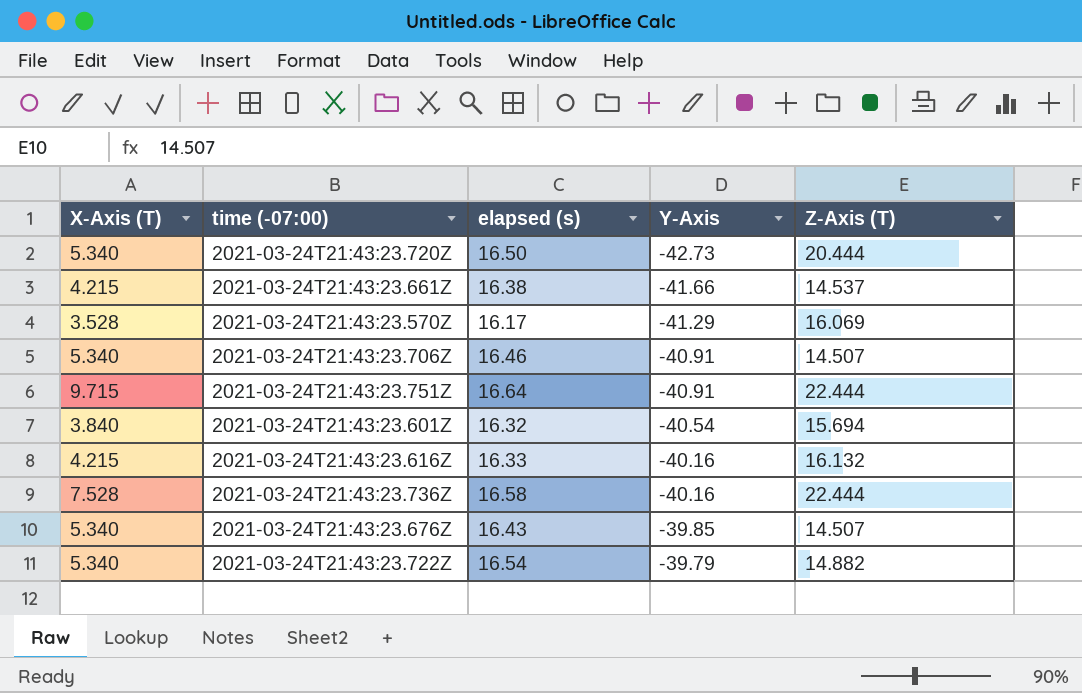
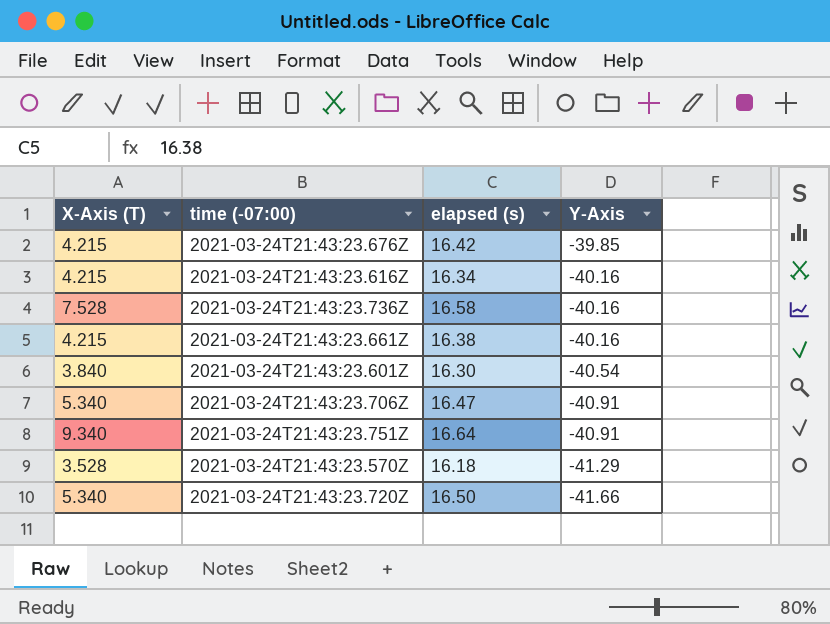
row order: Y-Axis ascending -> Y-Axis descending
column Z-Axis (T) | position: 5 -> none
row 2021-03-24T21:43:23.722Z: 5.340 | 16.54 | -39.79 | 14.882 -> none
2021-03-24T21:43:23.676Z | X-Axis (T): 5.340 -> 4.215
2021-03-24T21:43:23.676Z | elapsed (s): 16.43 -> 16.42
2021-03-24T21:43:23.616Z | elapsed (s): 16.33 -> 16.34
2021-03-24T21:43:23.661Z | Y-Axis: -41.66 -> -40.16
2021-03-24T21:43:23.601Z | elapsed (s): 16.32 -> 16.30
2021-03-24T21:43:23.706Z | elapsed (s): 16.46 -> 16.47
2021-03-24T21:43:23.751Z | X-Axis (T): 9.715 -> 9.340
2021-03-24T21:43:23.570Z | elapsed (s): 16.17 -> 16.18
2021-03-24T21:43:23.720Z | Y-Axis: -42.73 -> -41.66

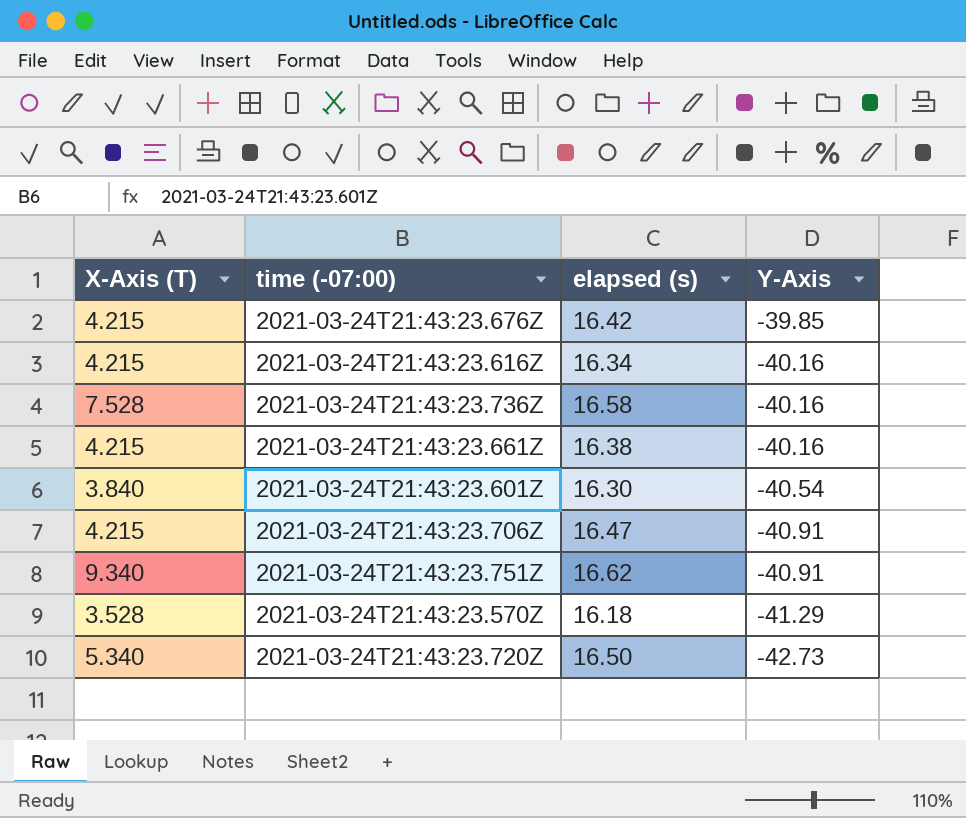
2021-03-24T21:43:23.706Z | X-Axis (T): 5.340 -> 4.215
2021-03-24T21:43:23.751Z | elapsed (s): 16.64 -> 16.62
2021-03-24T21:43:23.720Z | Y-Axis: -41.66 -> -42.73

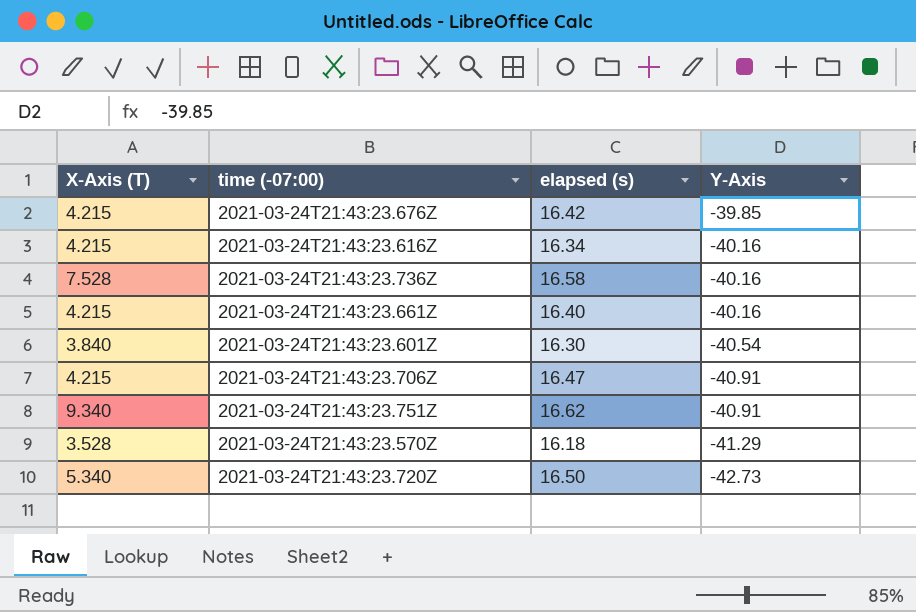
2021-03-24T21:43:23.661Z | elapsed (s): 16.38 -> 16.40

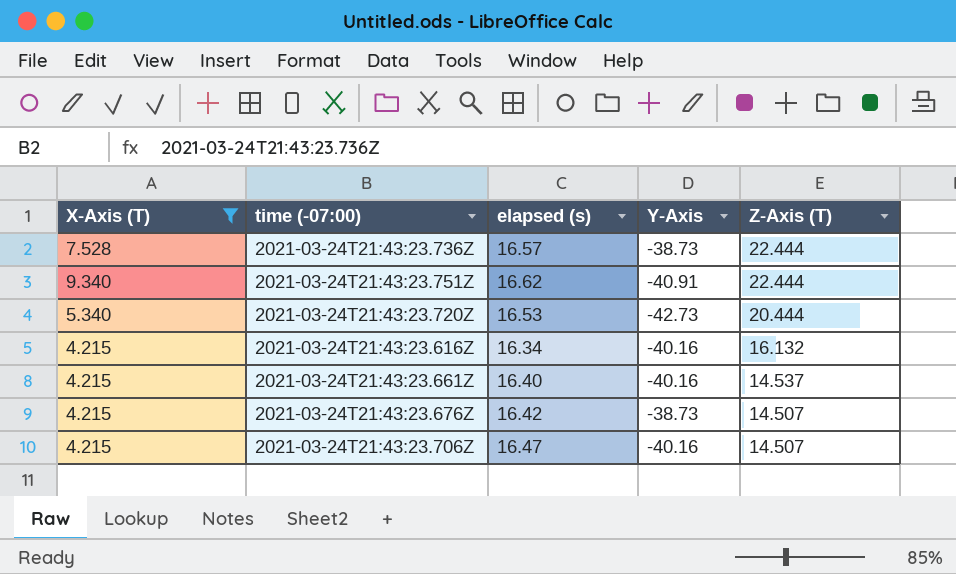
filter: none -> X-Axis (T) >= 4.215
row order: Y-Axis descending -> Z-Axis (T) descending
column Z-Axis (T) | position: none -> 5
2021-03-24T21:43:23.736Z | elapsed (s): 16.58 -> 16.57
2021-03-24T21:43:23.736Z | Y-Axis: -40.16 -> -38.73
2021-03-24T21:43:23.720Z | elapsed (s): 16.50 -> 16.53
2021-03-24T21:43:23.676Z | Y-Axis: -39.85 -> -38.73
2021-03-24T21:43:23.706Z | Y-Axis: -40.91 -> -40.16

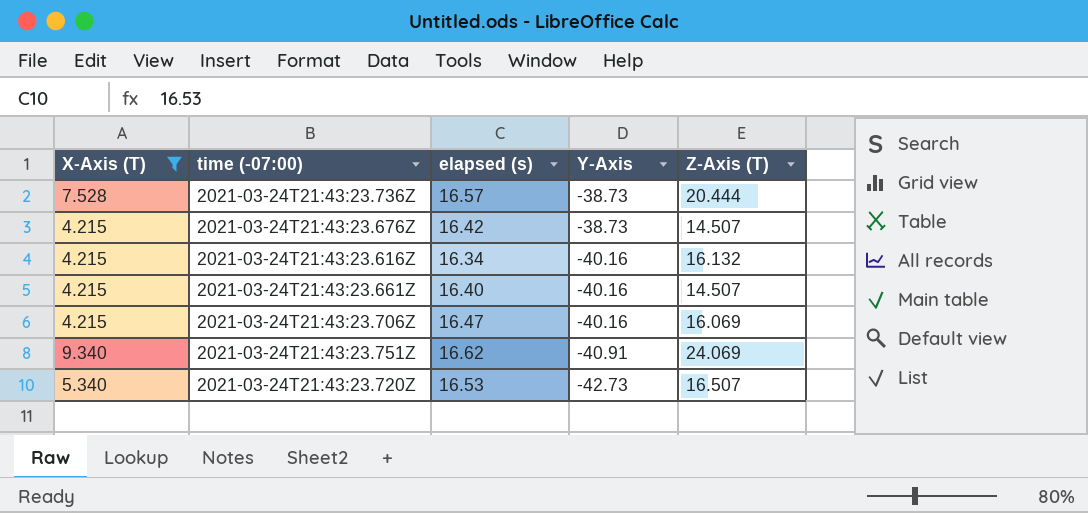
row order: Z-Axis (T) descending -> Y-Axis descending
2021-03-24T21:43:23.736Z | Z-Axis (T): 22.444 -> 20.444
2021-03-24T21:43:23.661Z | Z-Axis (T): 14.537 -> 14.507
2021-03-24T21:43:23.706Z | Z-Axis (T): 14.507 -> 16.069
2021-03-24T21:43:23.751Z | Z-Axis (T): 22.444 -> 24.069
2021-03-24T21:43:23.720Z | Z-Axis (T): 20.444 -> 16.507

